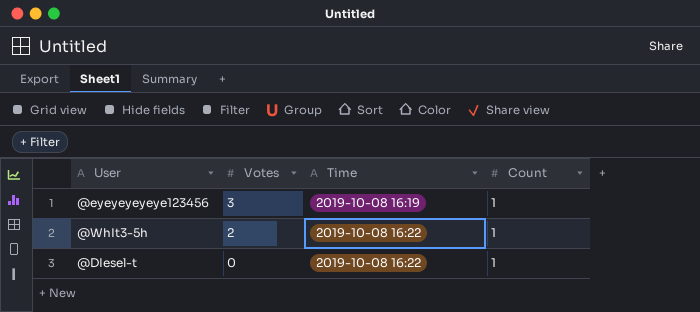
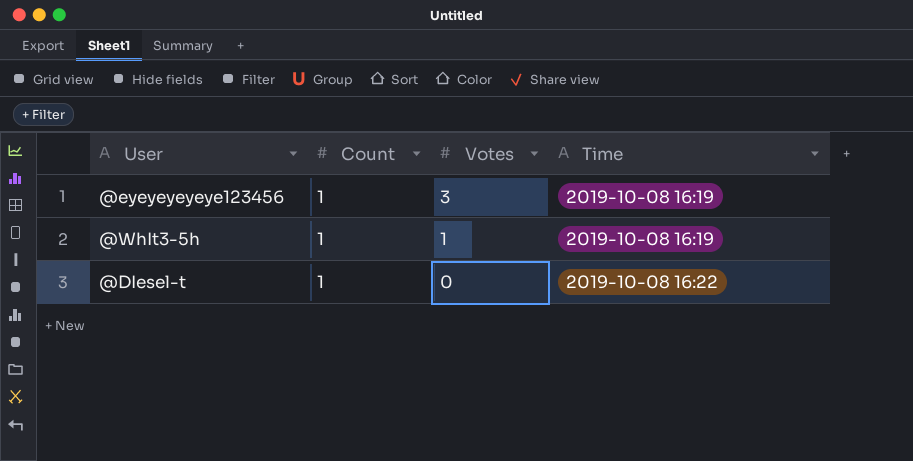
column Count | position: 4 -> 2
@WhIt3-5h | Votes: 2 -> 1
@WhIt3-5h | Time: 2019-10-08 16:22 -> 2019-10-08 16:19

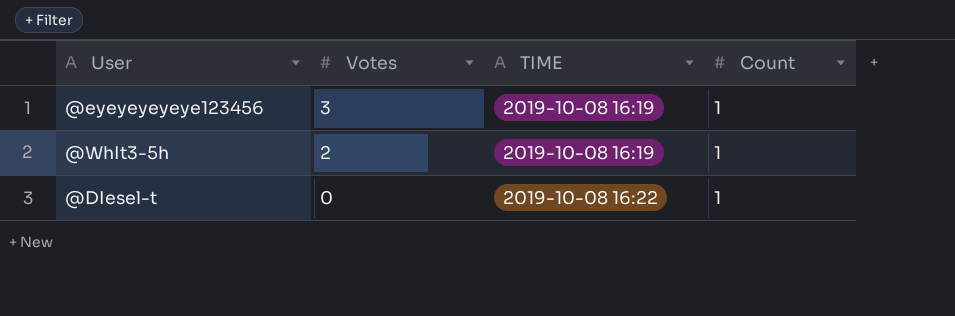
column name: Time -> TIME
column Count | position: 2 -> 4
@WhIt3-5h | Votes: 1 -> 2

